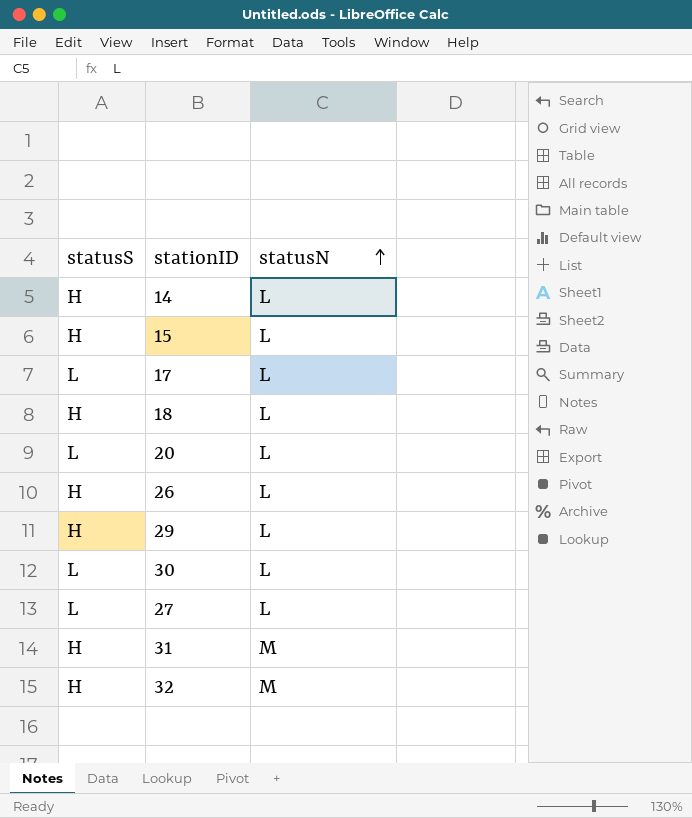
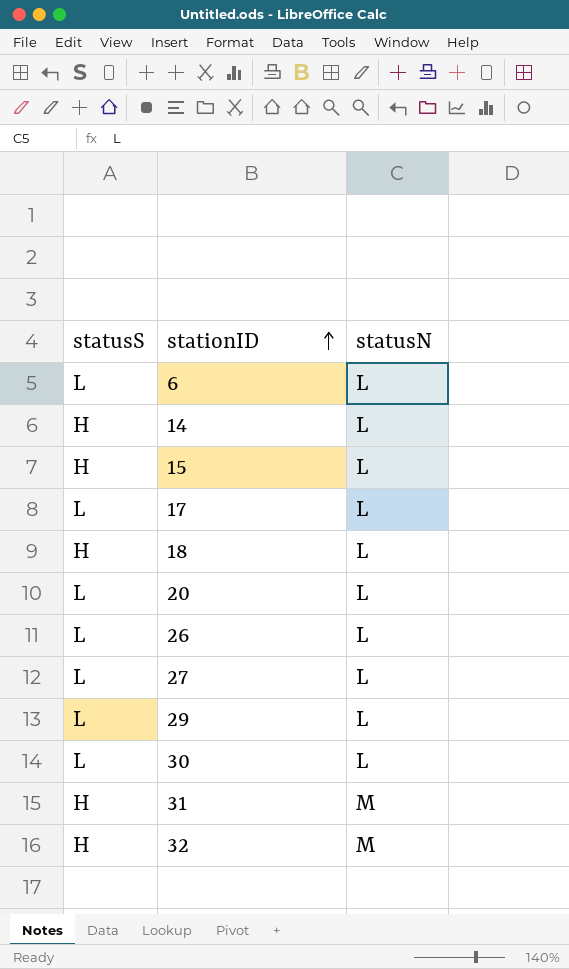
row order: statusN ascending -> stationID ascending
row 6: none -> L | L
26 | statusS: H -> L
29 | statusS: H -> L

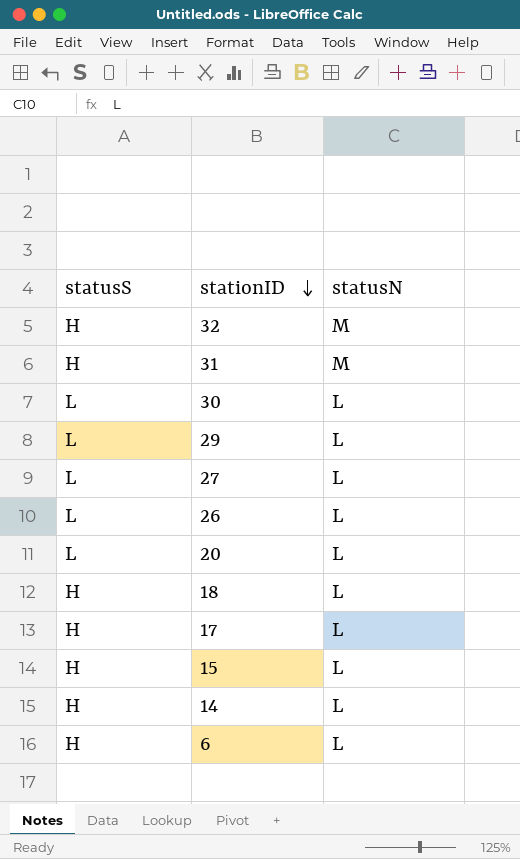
row order: stationID ascending -> stationID descending
17 | statusS: L -> H
6 | statusS: L -> H

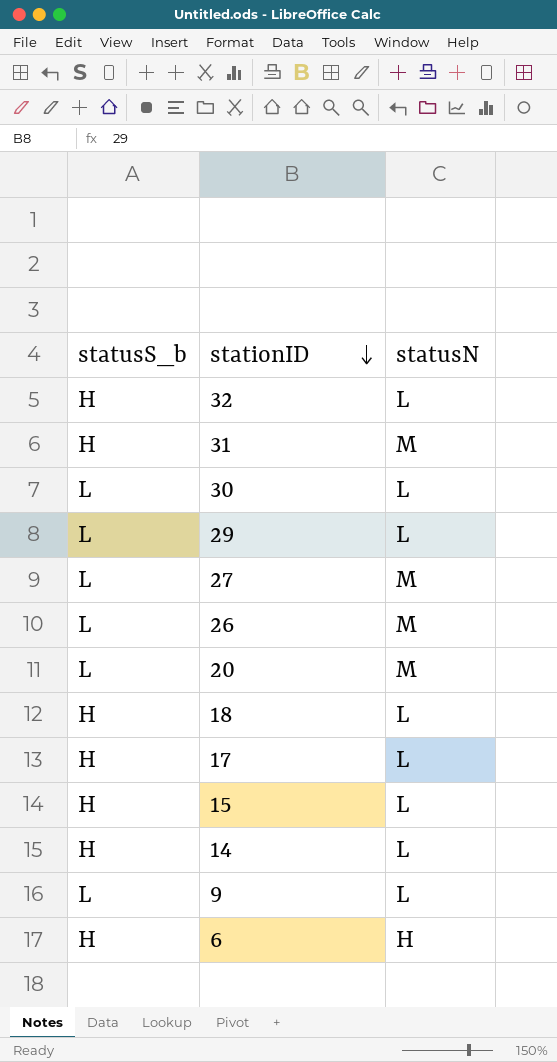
column name: statusS -> statusS_b
32 | statusN: M -> L
27 | statusN: L -> M
26 | statusN: L -> M
20 | statusN: L -> M
row 9: none -> L | L
6 | statusN: L -> H

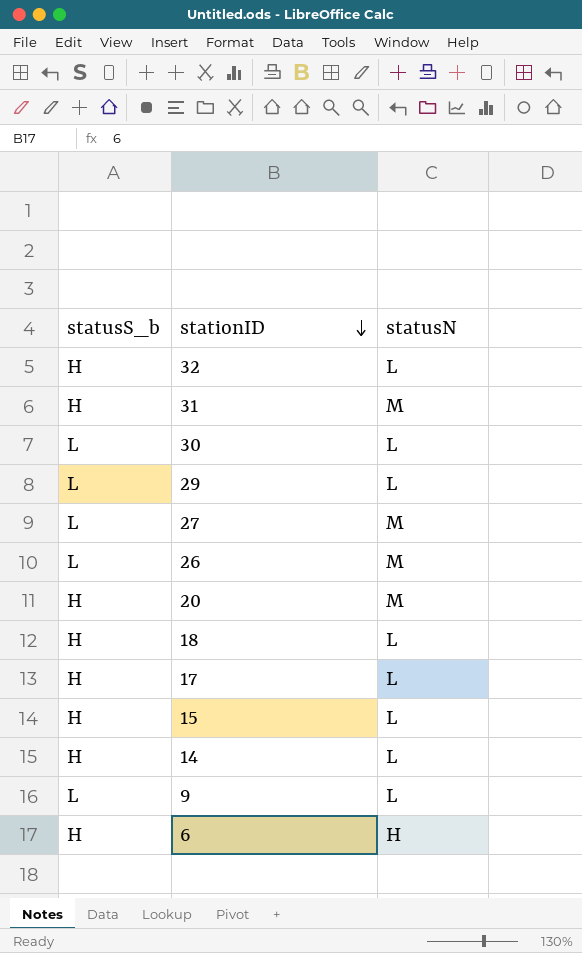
20 | statusS_b: L -> H

